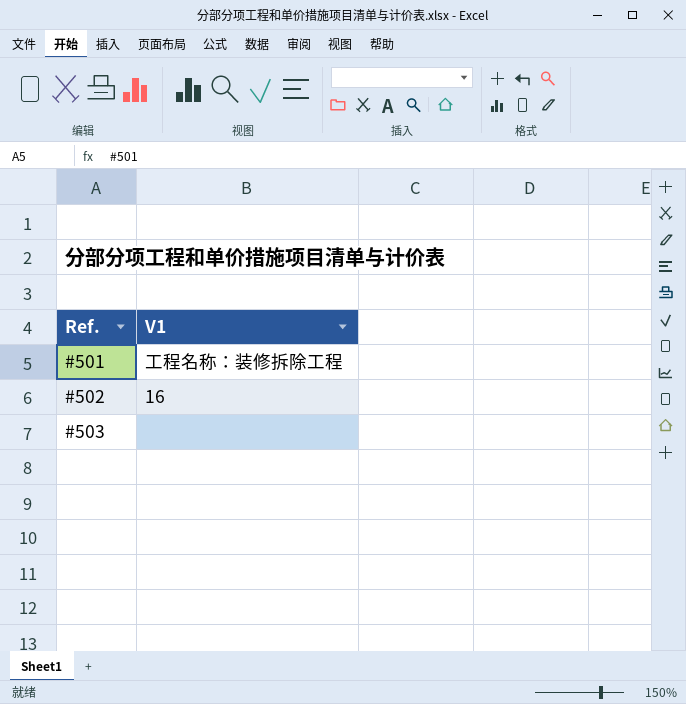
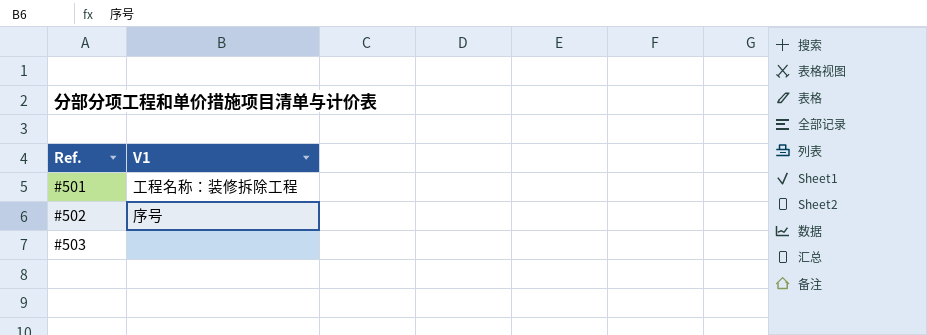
#502 | V1: 16 -> 序号

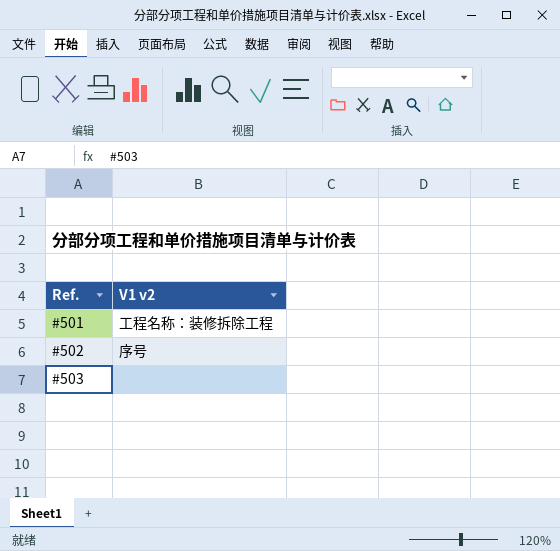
column name: V1 -> V1 v2

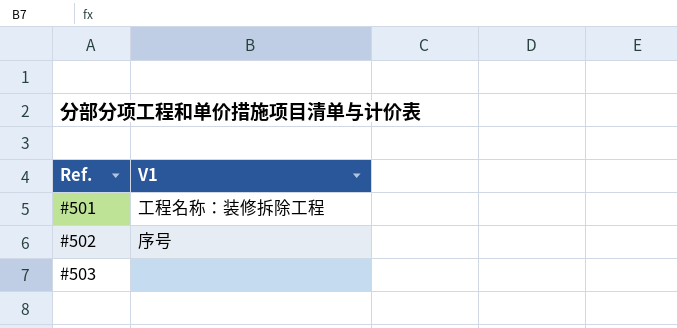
column name: V1 v2 -> V1

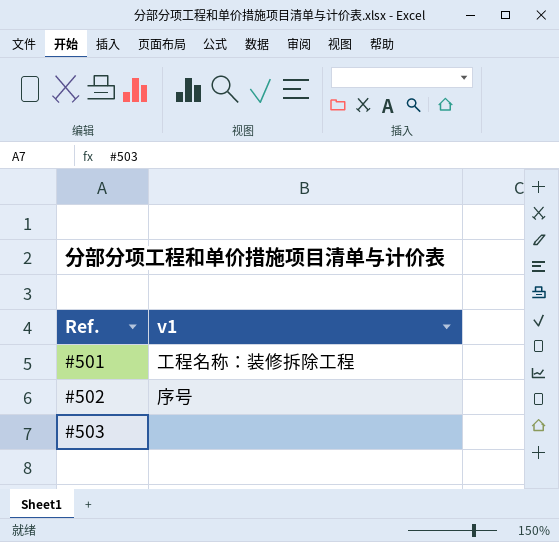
column name: V1 -> v1

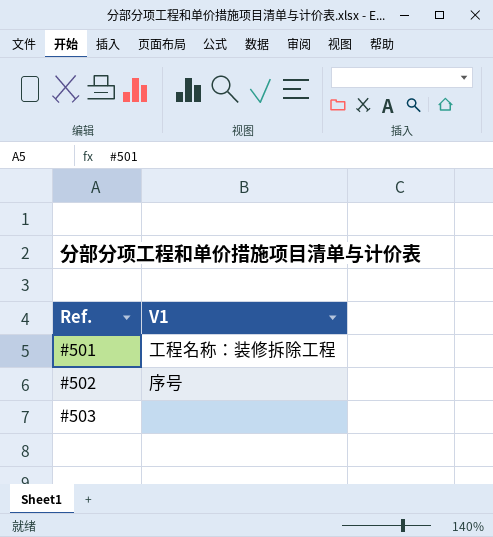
column name: v1 -> V1

